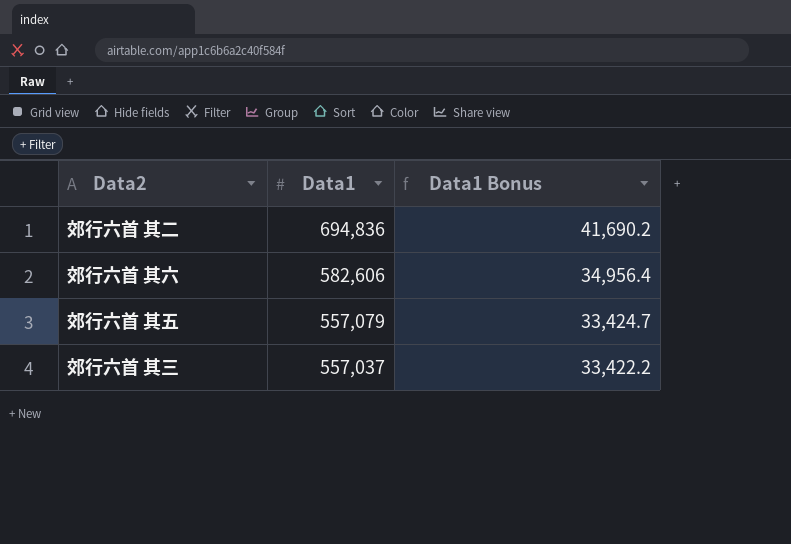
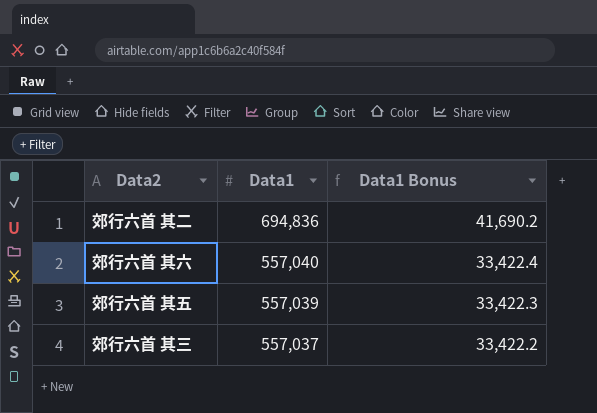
郊行六首 其六 | Data1: 582,606 -> 557,040
郊行六首 其六 | Data1 Bonus: 34,956.4 -> 33,422.4
郊行六首 其五 | Data1: 557,079 -> 557,039
郊行六首 其五 | Data1 Bonus: 33,424.7 -> 33,422.3

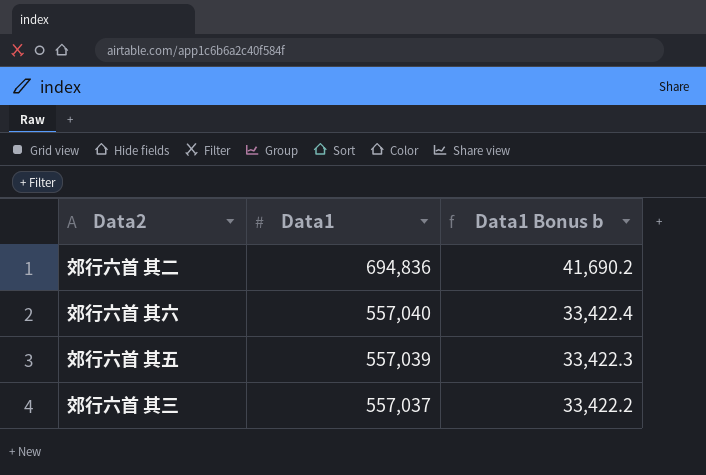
column name: Data1 Bonus -> Data1 Bonus b

